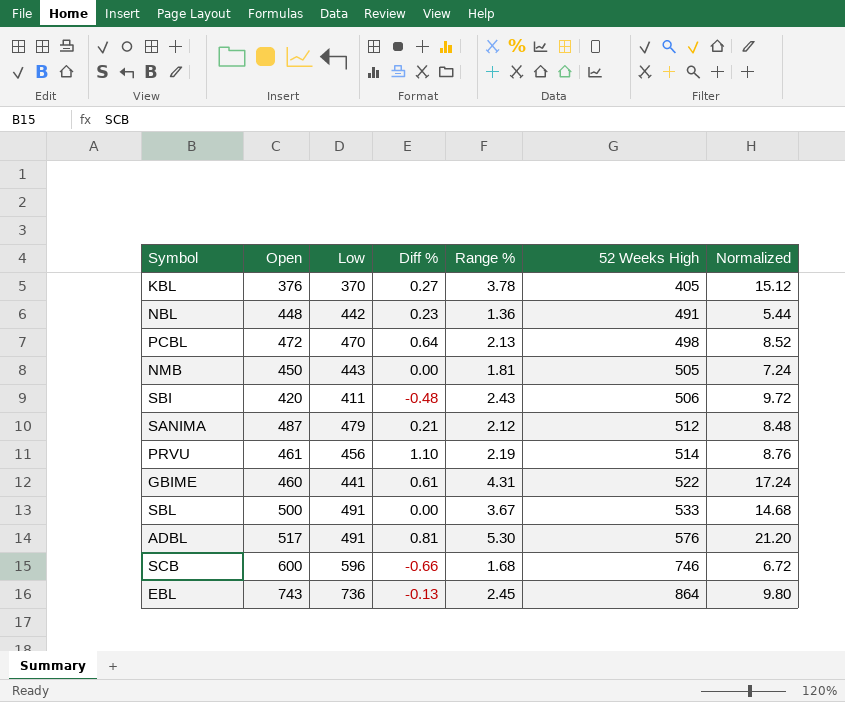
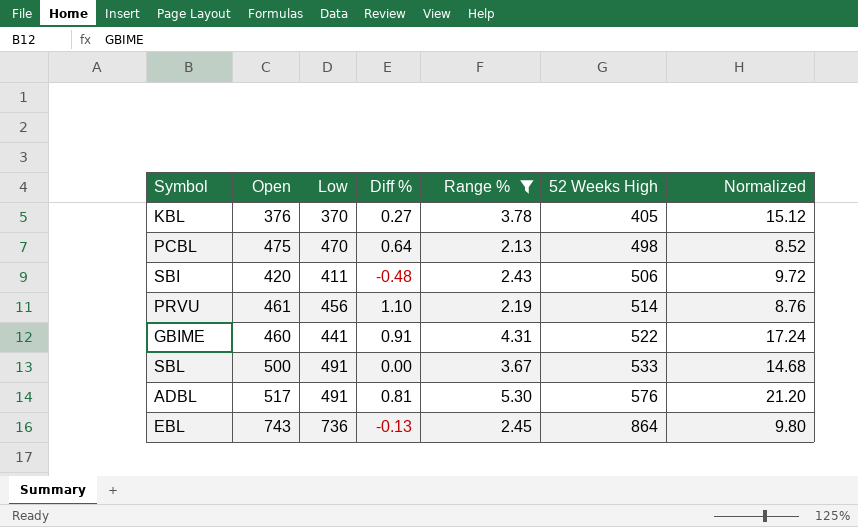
filter: none -> Range % >= 2.13
PCBL | Open: 472 -> 475
GBIME | Diff %: 0.61 -> 0.91

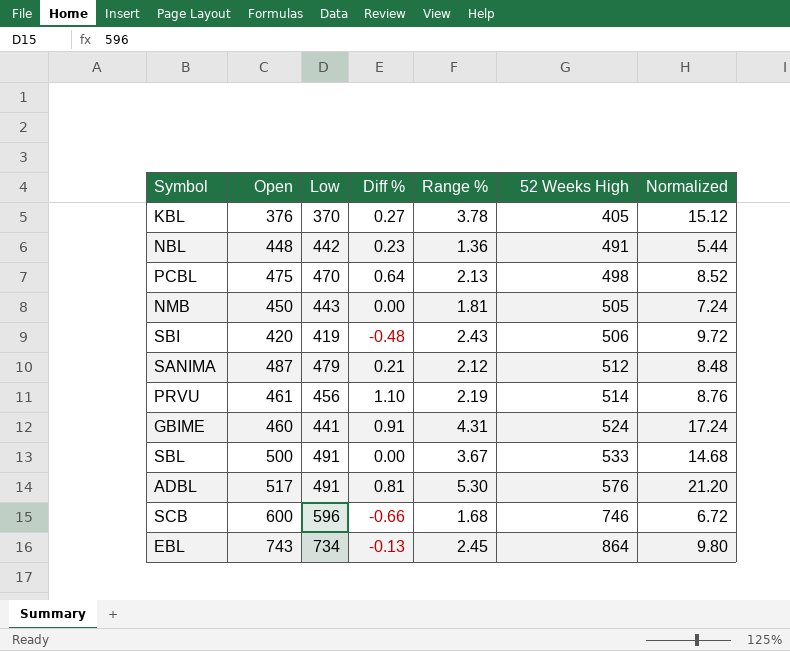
filter: Range % >= 2.13 -> none
SBI | Low: 411 -> 419
GBIME | 52 Weeks High: 522 -> 524
EBL | Low: 736 -> 734

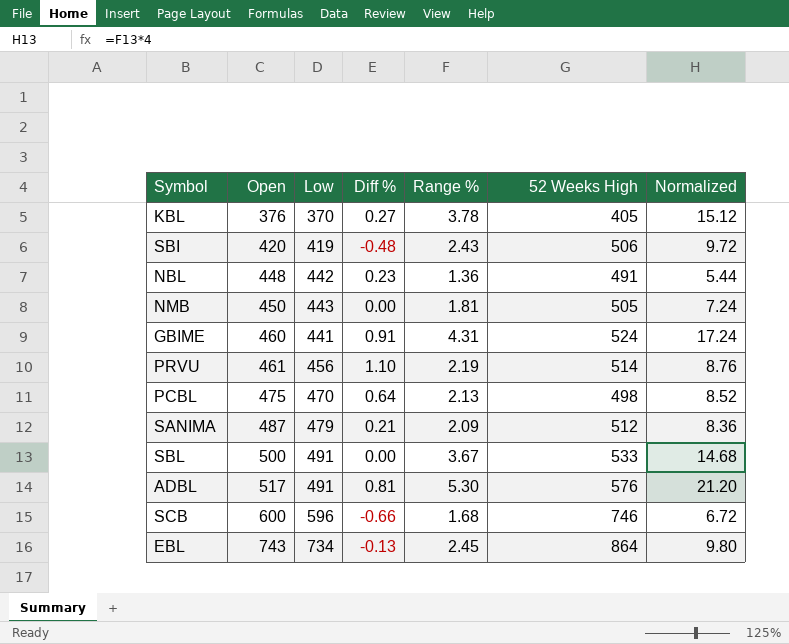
row order: 52 Weeks High ascending -> Open ascending
SANIMA | Range %: 2.12 -> 2.09
SANIMA | Normalized: 8.48 -> 8.36

